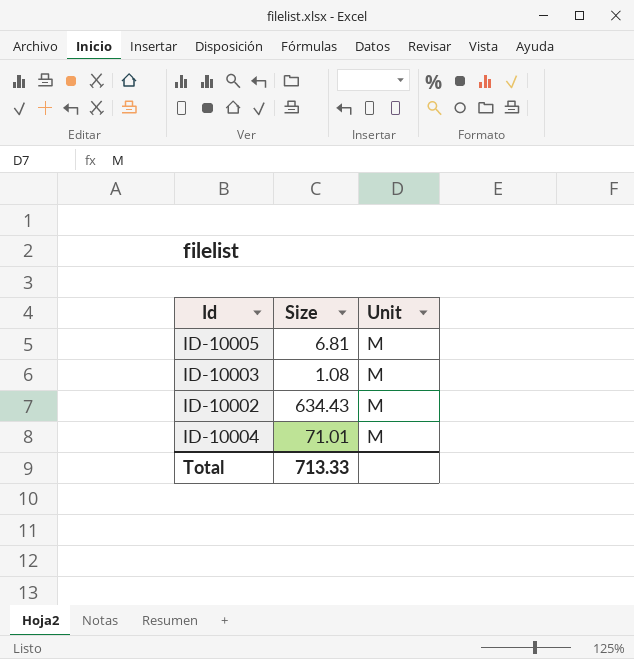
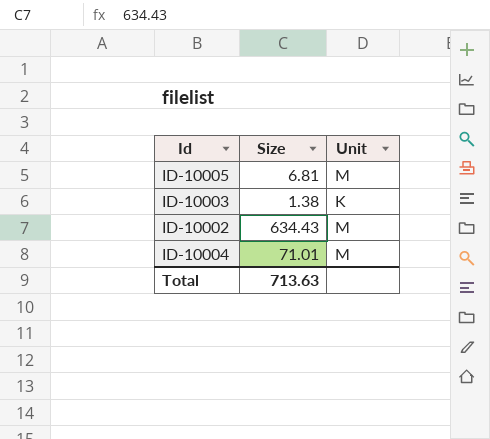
ID-10003 | Size: 1.08 -> 1.38
ID-10003 | Unit: M -> K
Total | Size: 713.33 -> 713.63

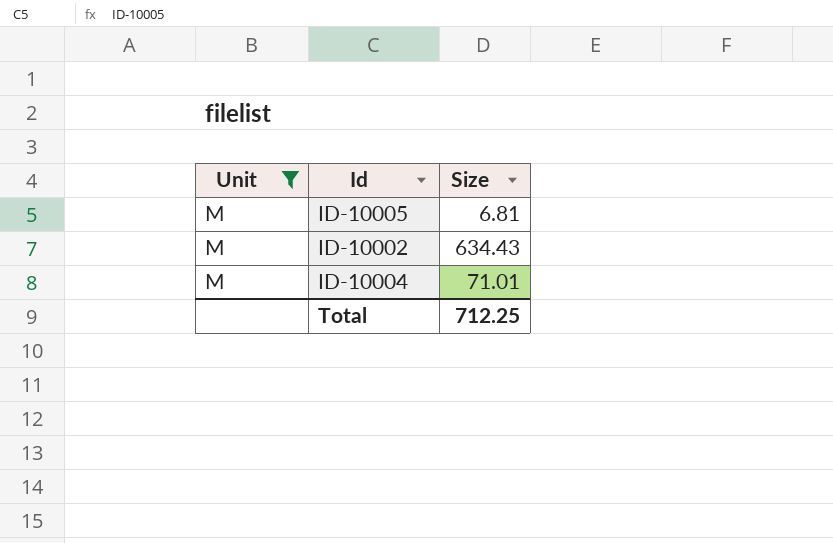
filter: none -> Unit = M
column Unit | position: 3 -> 1
Total | Size: 713.63 -> 712.25

